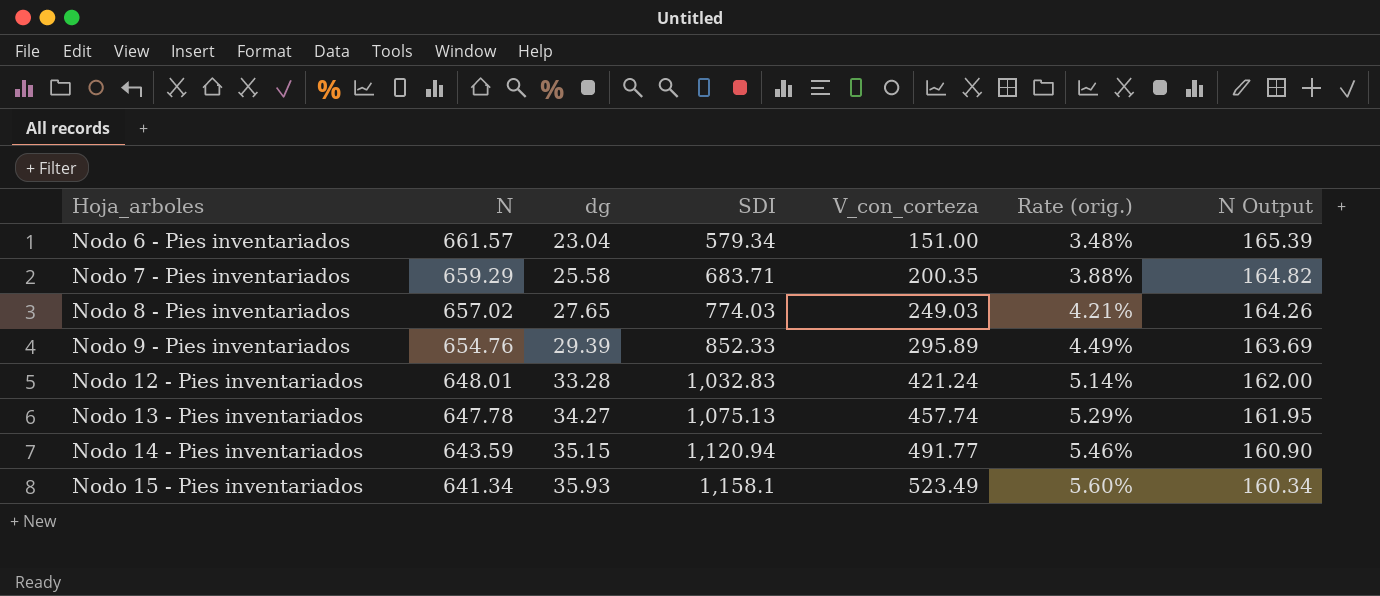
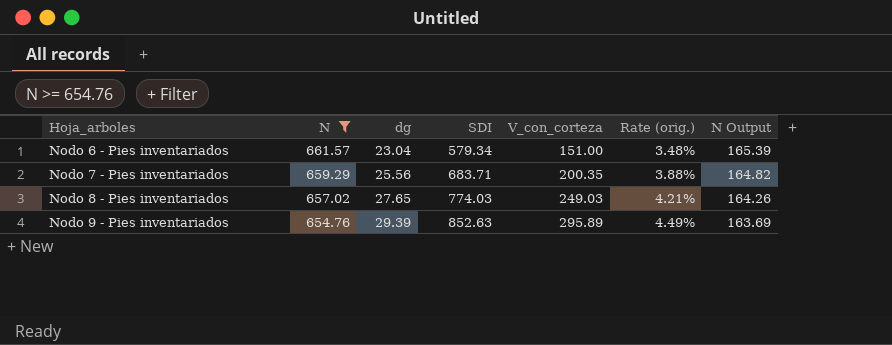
filter: none -> N >= 654.76
Nodo 7 - Pies inventariados | dg: 25.58 -> 25.56
Nodo 9 - Pies inventariados | SDI: 852.33 -> 852.63

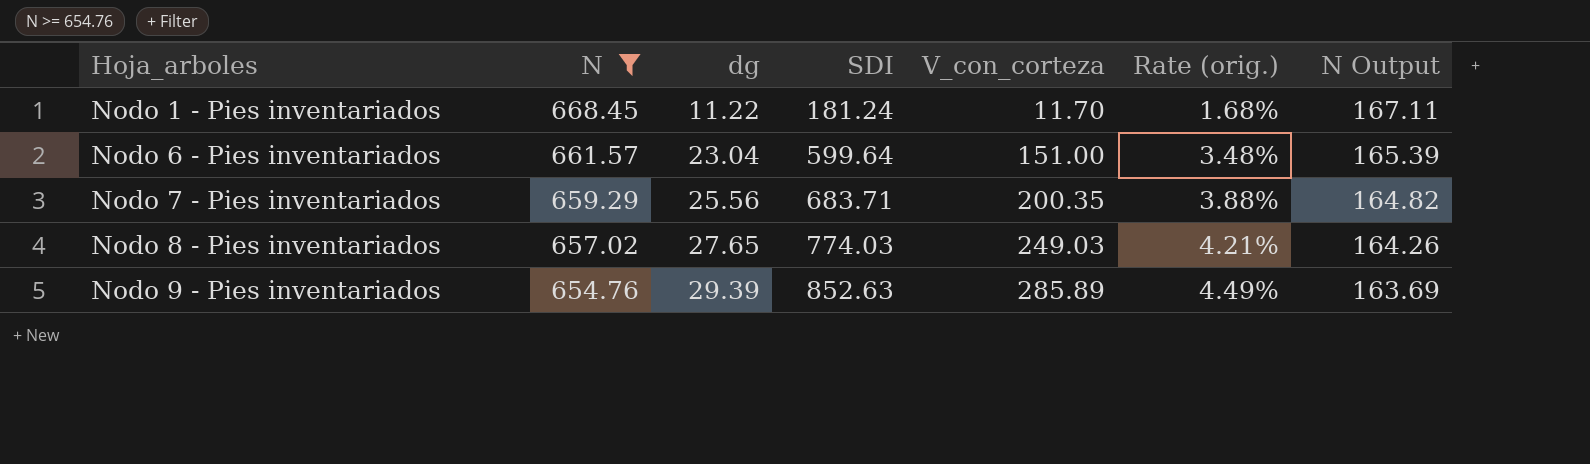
row Nodo 1 - Pies inventariados: none -> 668.45 | 11.22 | 181.24 | 11.70 | 1.68% | 167.11
Nodo 6 - Pies inventariados | SDI: 579.34 -> 599.64
Nodo 9 - Pies inventariados | V_con_corteza: 295.89 -> 285.89

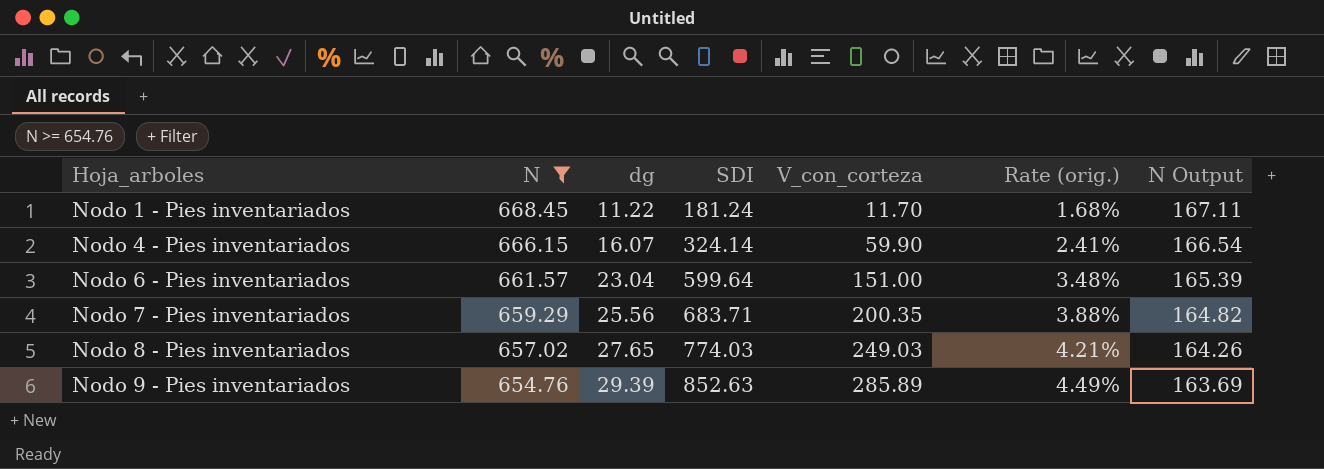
row Nodo 4 - Pies inventariados: none -> 666.15 | 16.07 | 324.14 | 59.90 | 2.41% | 166.54

